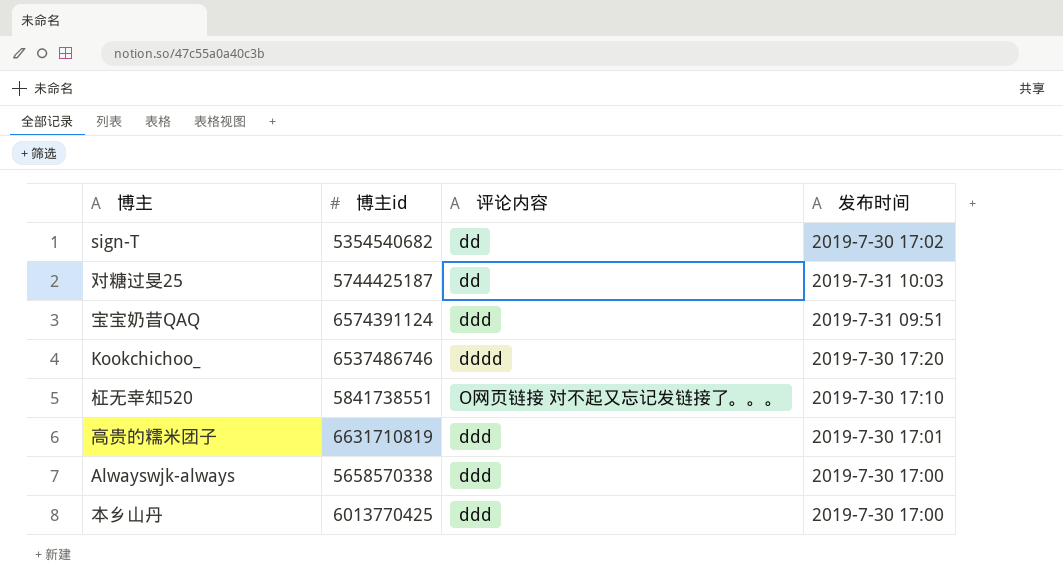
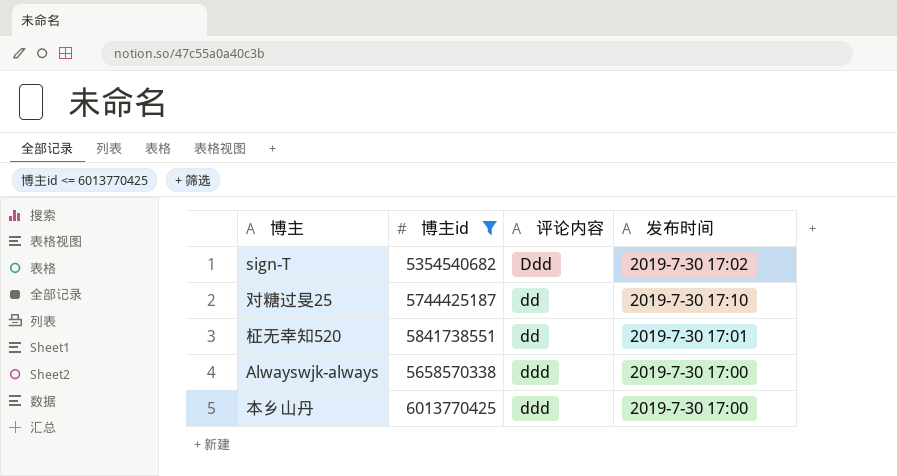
filter: none -> 博主id <= 6013770425
sign-T | 评论内容: dd -> Ddd
对糖过旻25 | 发布时间: 2019-7-31 10:03 -> 2019-7-30 17:10
柾无幸知520 | 评论内容: O网页链接 对不起又忘记发链接了。。。 -> dd
柾无幸知520 | 发布时间: 2019-7-30 17:10 -> 2019-7-30 17:01

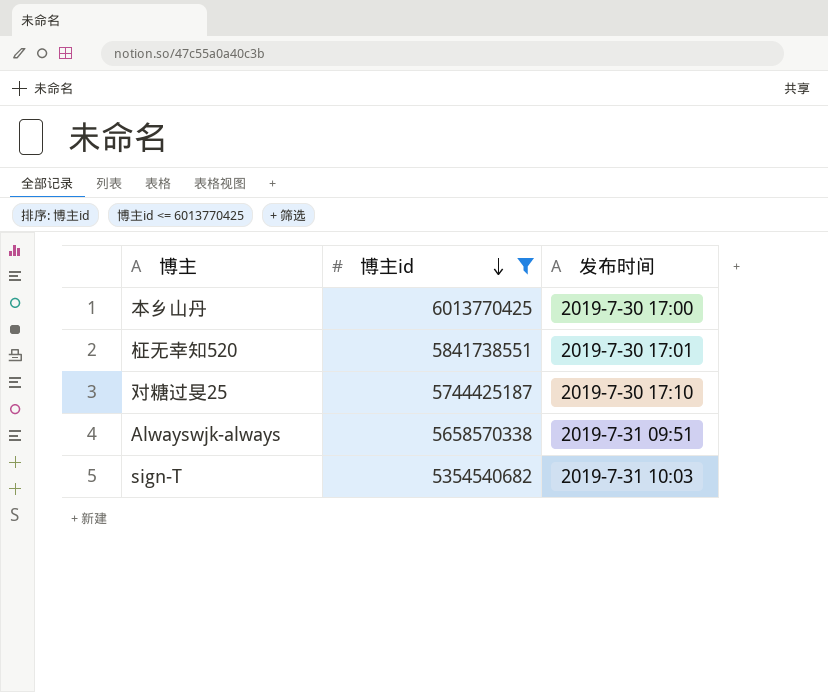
row order: none -> 博主id descending
column 评论内容 | position: 3 -> none
Alwayswjk-always | 发布时间: 2019-7-30 17:00 -> 2019-7-31 09:51
sign-T | 发布时间: 2019-7-30 17:02 -> 2019-7-31 10:03

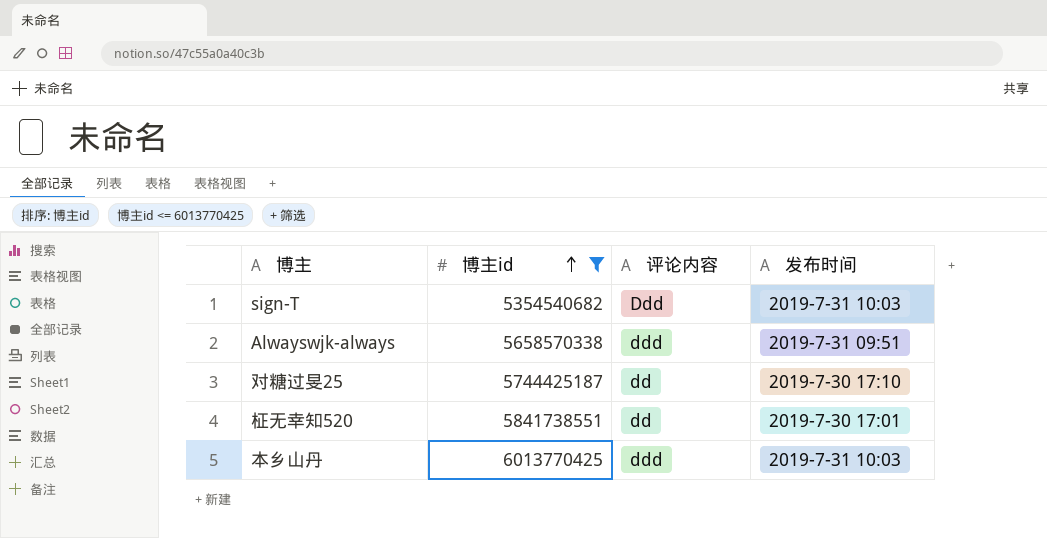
row order: 博主id descending -> 博主id ascending
column 评论内容 | position: none -> 3
本乡山丹 | 发布时间: 2019-7-30 17:00 -> 2019-7-31 10:03

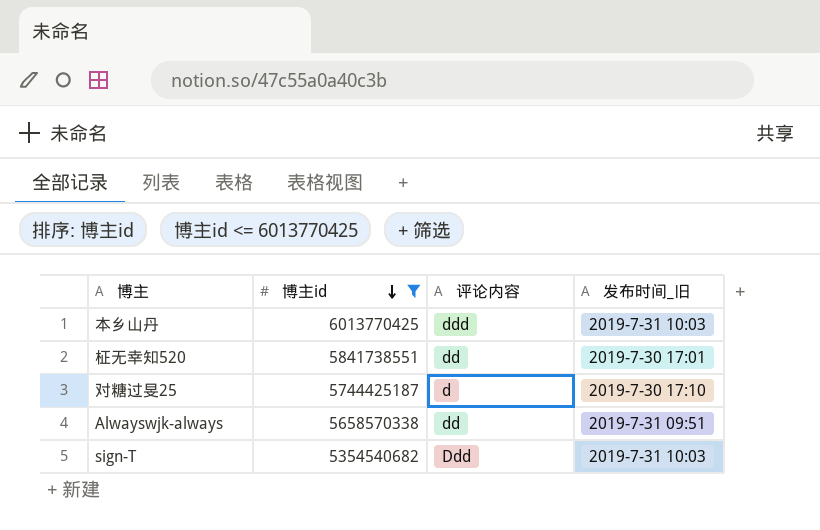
row order: 博主id ascending -> 博主id descending
column name: 发布时间 -> 发布时间_旧
对糖过旻25 | 评论内容: dd -> d
Alwayswjk-always | 评论内容: ddd -> dd

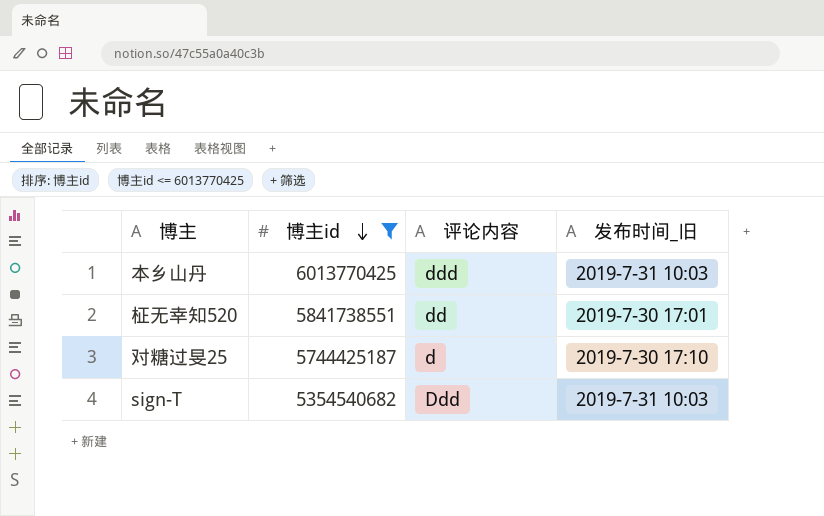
row Alwayswjk-always: 5658570338 | dd | 2019-7-31 09:51 -> none

